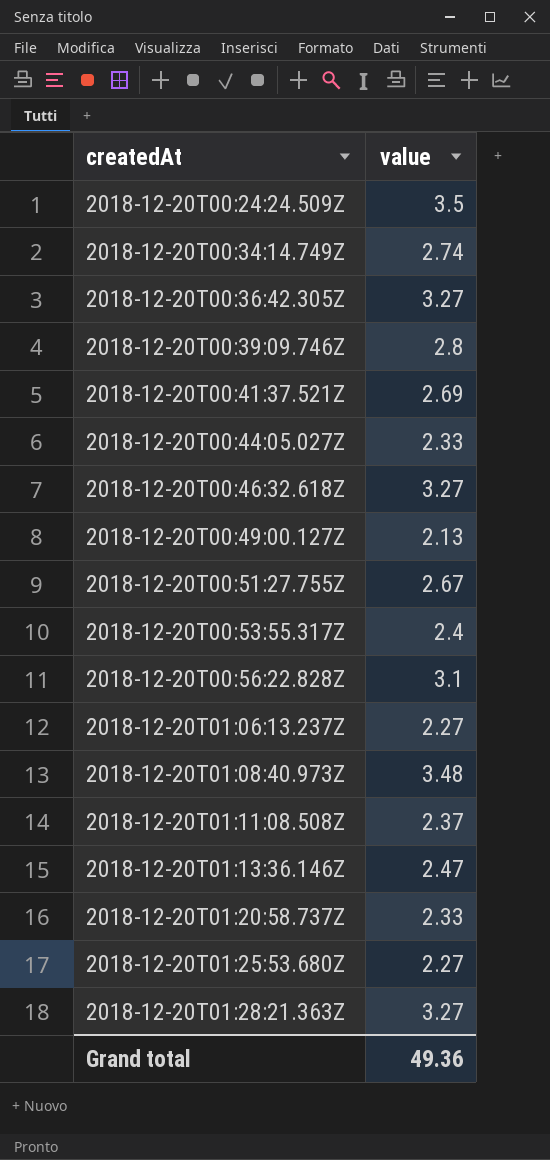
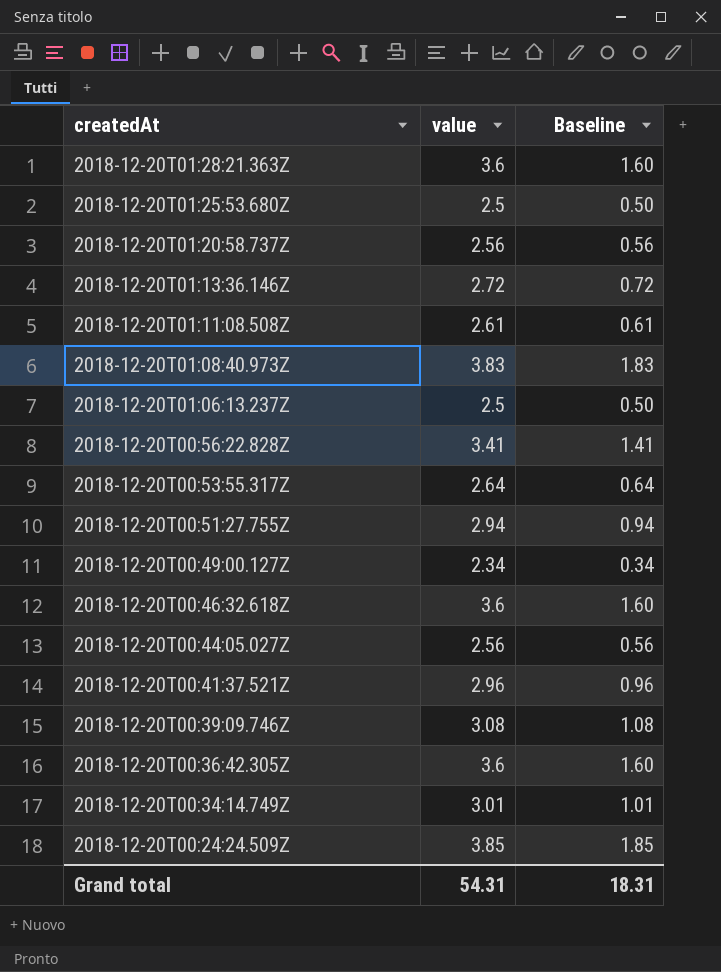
row order: createdAt ascending -> createdAt descending
column Baseline | formula: none -> [value] - 2
2018-12-20T01:28:21.363Z | value: 3.27 -> 3.6
2018-12-20T01:25:53.680Z | value: 2.27 -> 2.5
2018-12-20T01:20:58.737Z | value: 2.33 -> 2.56
2018-12-20T01:13:36.146Z | value: 2.47 -> 2.72
2018-12-20T01:11:08.508Z | value: 2.37 -> 2.61
2018-12-20T01:08:40.973Z | value: 3.48 -> 3.83
2018-12-20T01:06:13.237Z | value: 2.27 -> 2.5
2018-12-20T00:56:22.828Z | value: 3.1 -> 3.41
2018-12-20T00:53:55.317Z | value: 2.4 -> 2.64
2018-12-20T00:51:27.755Z | value: 2.67 -> 2.94
2018-12-20T00:49:00.127Z | value: 2.13 -> 2.34
2018-12-20T00:46:32.618Z | value: 3.27 -> 3.6
2018-12-20T00:44:05.027Z | value: 2.33 -> 2.56
2018-12-20T00:41:37.521Z | value: 2.69 -> 2.96
2018-12-20T00:39:09.746Z | value: 2.8 -> 3.08
2018-12-20T00:36:42.305Z | value: 3.27 -> 3.6
2018-12-20T00:34:14.749Z | value: 2.74 -> 3.01
2018-12-20T00:24:24.509Z | value: 3.5 -> 3.85
Grand total | value: 49.36 -> 54.31

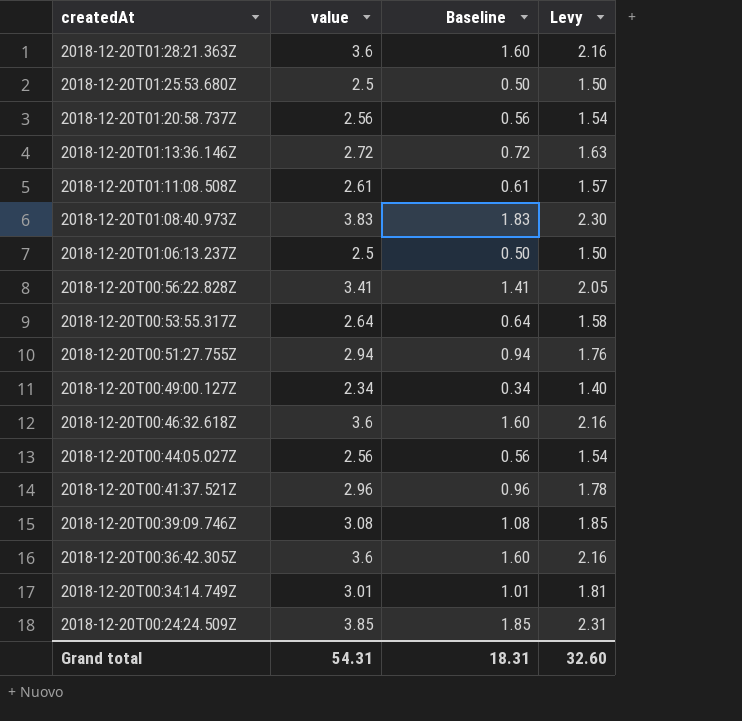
column Levy | formula: none -> [value] * 0.6

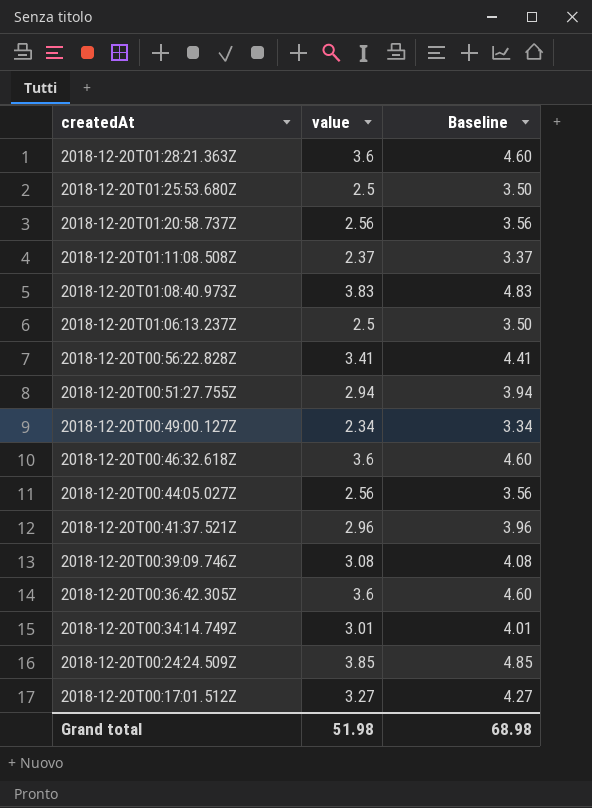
column Levy | formula: [value] * 0.6 -> none
column Baseline | formula: [value] - 2 -> [value] + 1
row 2018-12-20T01:13:36.146Z: 2.72 | 0.72 | 1.63 -> none
row 2018-12-20T00:53:55.317Z: 2.64 | 0.64 | 1.58 -> none
2018-12-20T01:11:08.508Z | value: 2.61 -> 2.37
row 2018-12-20T00:17:01.512Z: none -> 3.27 | 4.27
Grand total | value: 54.31 -> 51.98
Grand total | Baseline: 18.31 -> 68.98

